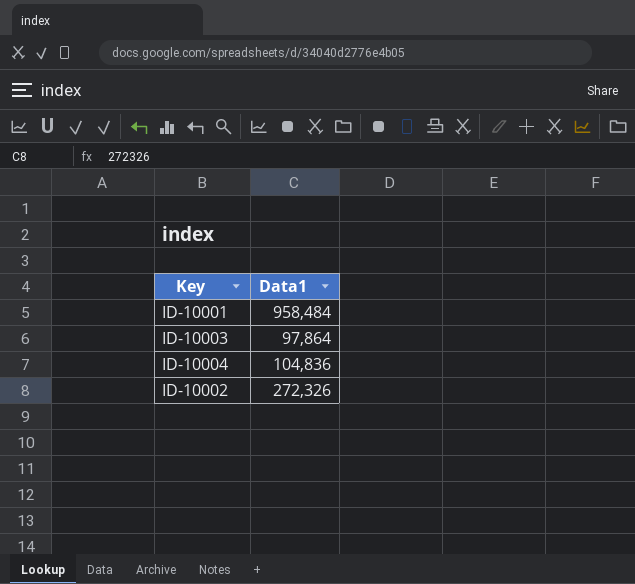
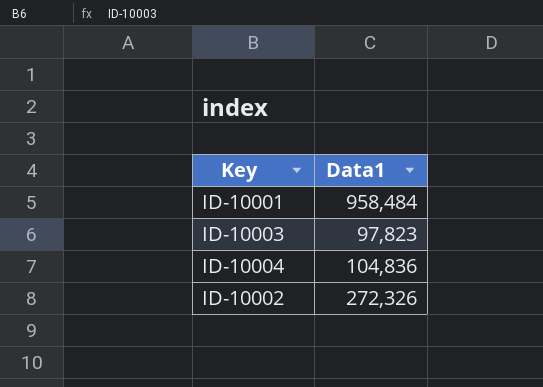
ID-10003 | Data1: 97,864 -> 97,823

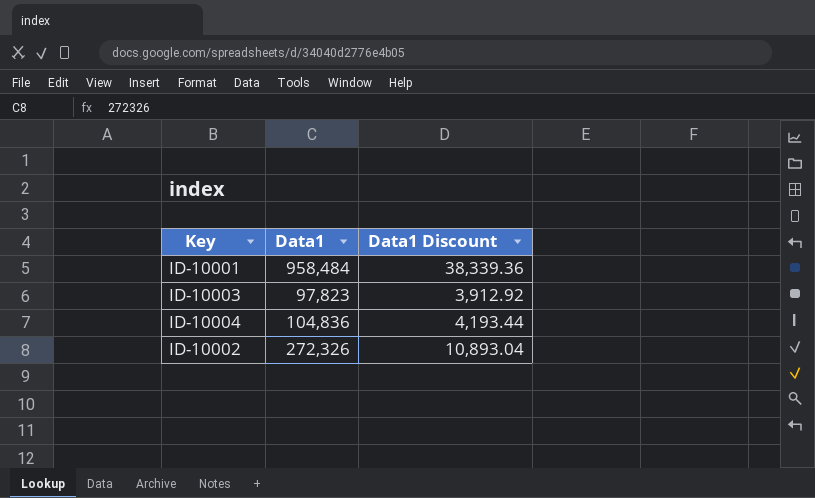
column Data1 Discount | formula: none -> [Data1] * 0.04

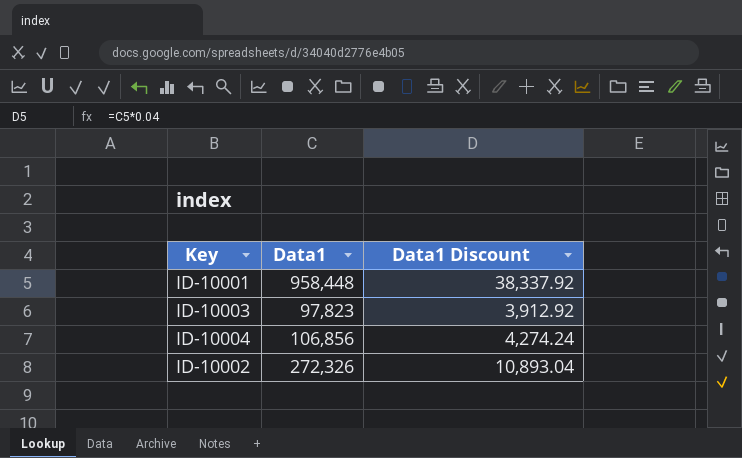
ID-10001 | Data1: 958,484 -> 958,448
ID-10001 | Data1 Discount: 38,339.36 -> 38,337.92
ID-10004 | Data1: 104,836 -> 106,856
ID-10004 | Data1 Discount: 4,193.44 -> 4,274.24

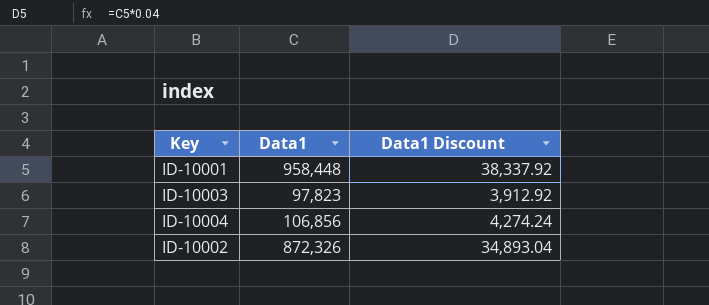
ID-10002 | Data1: 272,326 -> 872,326
ID-10002 | Data1 Discount: 10,893.04 -> 34,893.04

